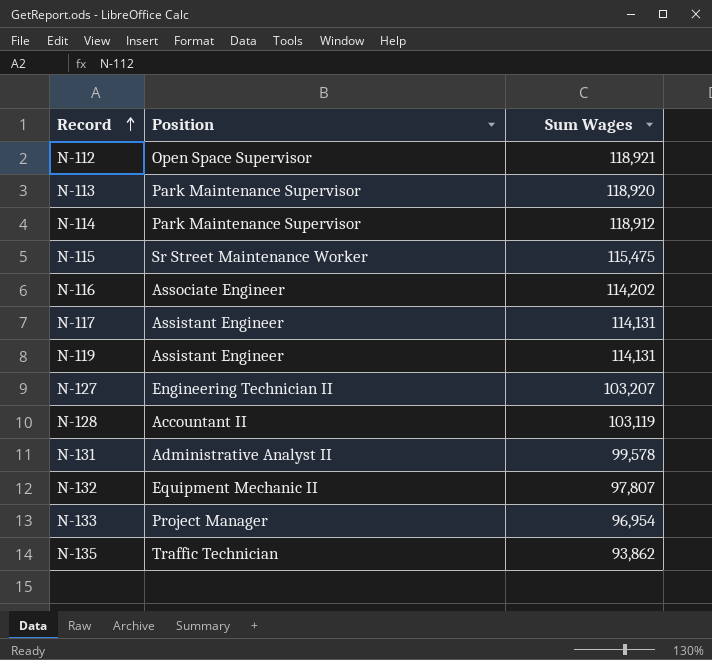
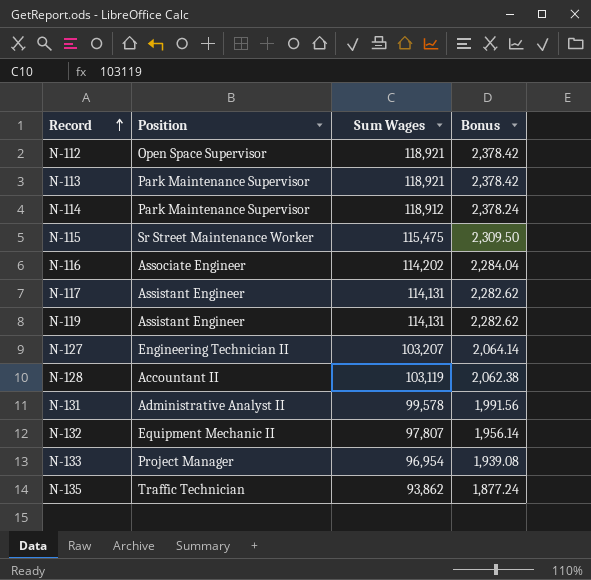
column Bonus | formula: none -> [Sum Wages] * 0.02
N-113 | Sum Wages: 118,920 -> 118,921

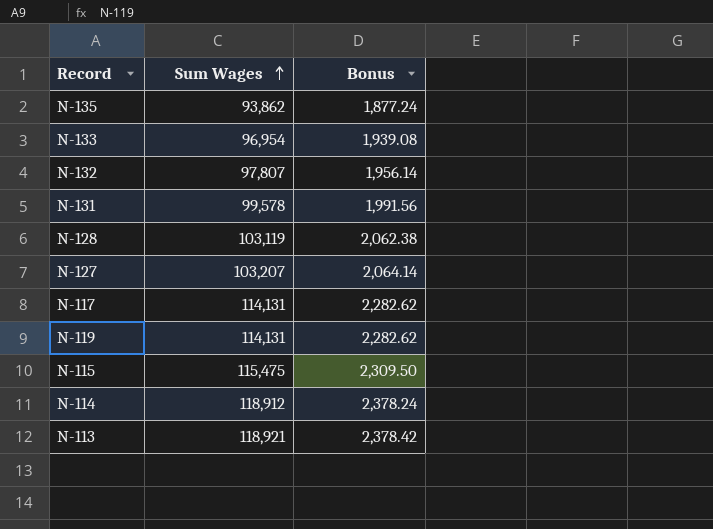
row order: Record ascending -> Sum Wages ascending
column Position | position: 2 -> none
row N-112: Open Space Supervisor | 118,921 | 2,378.42 -> none
row N-116: Associate Engineer | 114,202 | 2,284.04 -> none

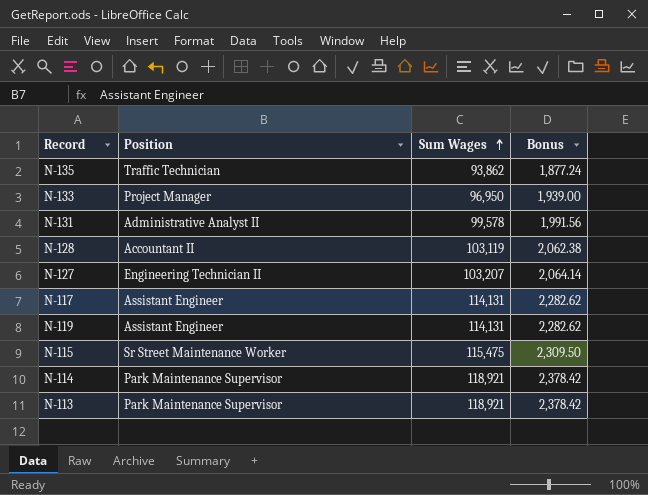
column Position | position: none -> 2
row N-132: 97,807 | 1,956.14 -> none
N-133 | Sum Wages: 96,954 -> 96,950
N-133 | Bonus: 1,939.08 -> 1,939.00
N-114 | Sum Wages: 118,912 -> 118,921
N-114 | Bonus: 2,378.24 -> 2,378.42

